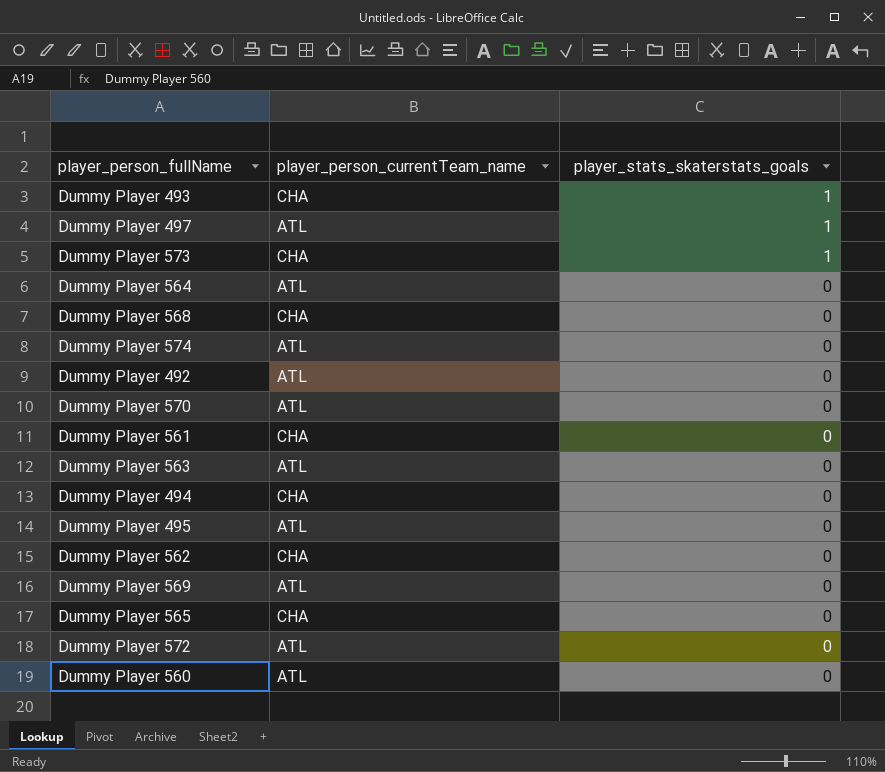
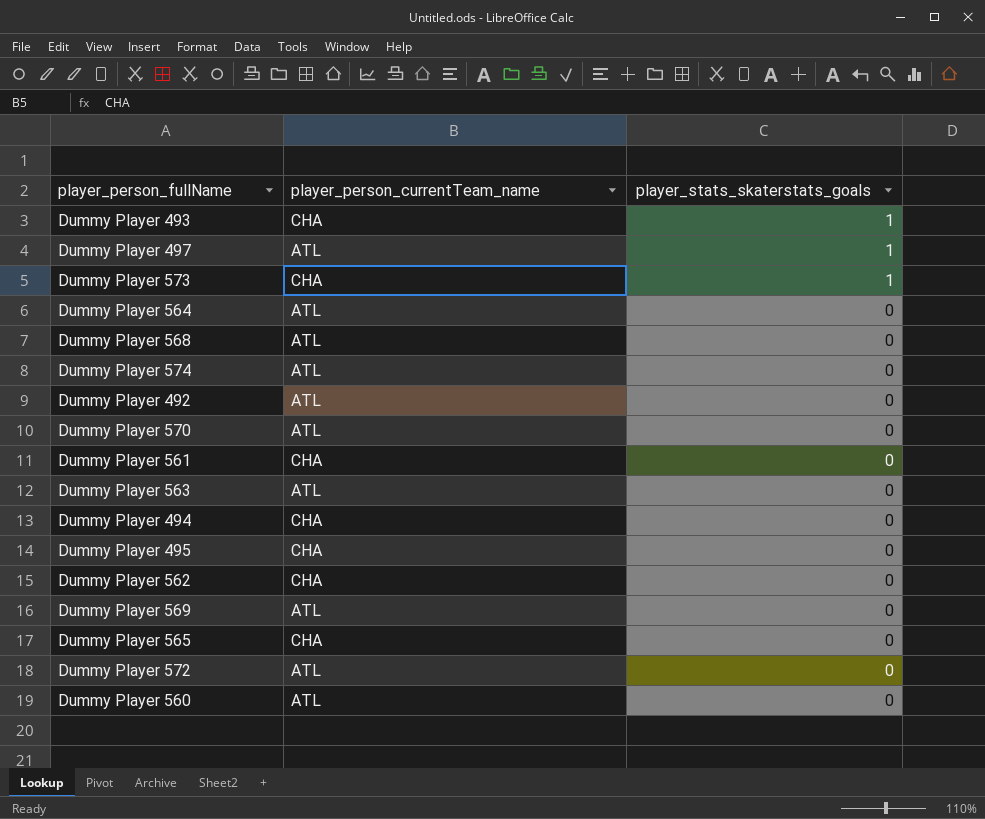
Dummy Player 568 | player_person_currentTeam_name: CHA -> ATL
Dummy Player 495 | player_person_currentTeam_name: ATL -> CHA

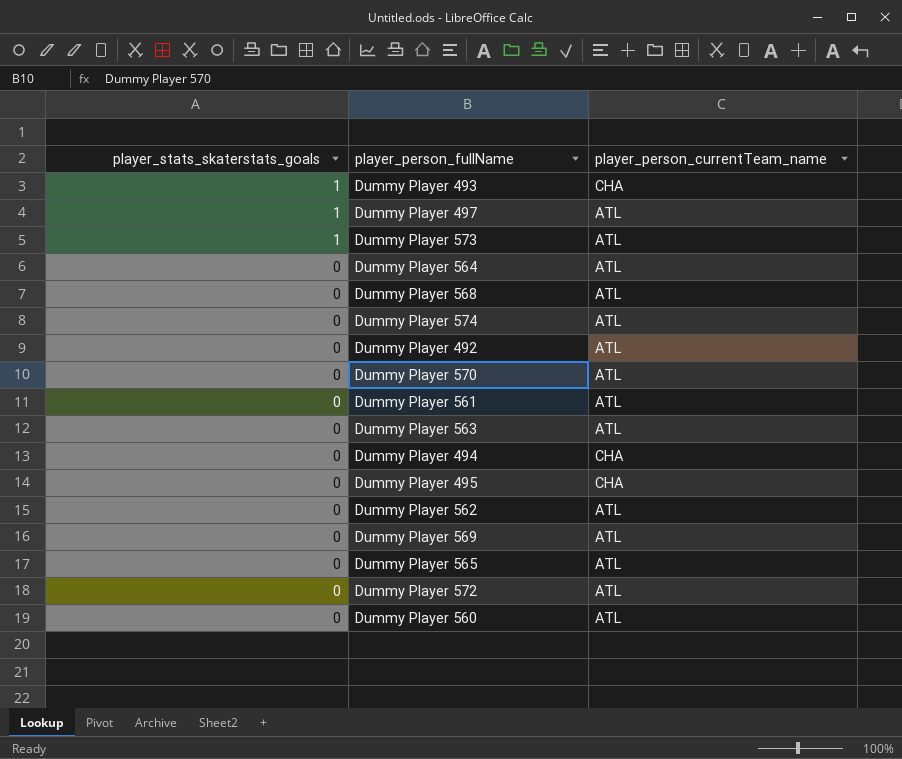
column player_stats_skaterstats_goals | position: 3 -> 1
Dummy Player 573 | player_person_currentTeam_name: CHA -> ATL
Dummy Player 561 | player_person_currentTeam_name: CHA -> ATL
Dummy Player 562 | player_person_currentTeam_name: CHA -> ATL
Dummy Player 565 | player_person_currentTeam_name: CHA -> ATL

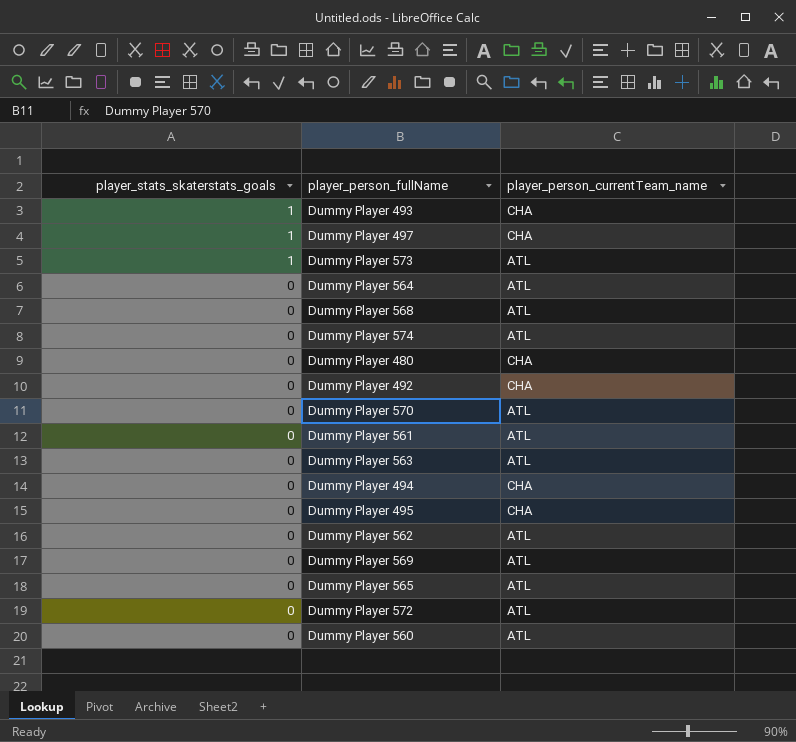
Dummy Player 497 | player_person_currentTeam_name: ATL -> CHA
row Dummy Player 480: none -> 0 | CHA
Dummy Player 492 | player_person_currentTeam_name: ATL -> CHA

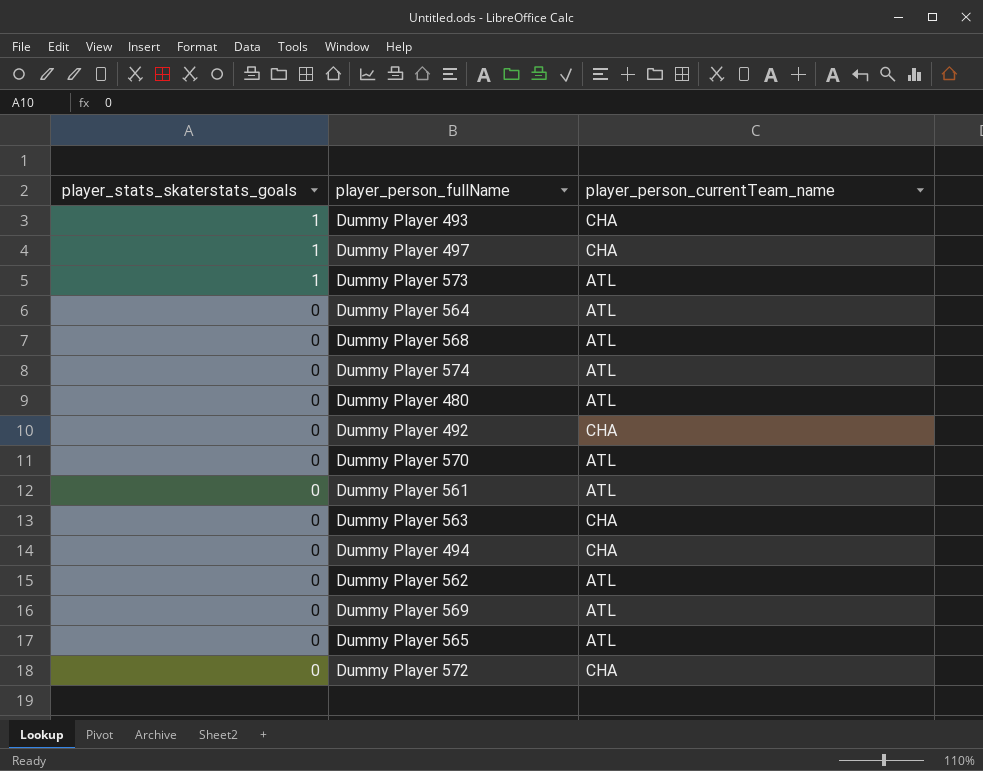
row Dummy Player 495: 0 | CHA -> none
row Dummy Player 560: 0 | ATL -> none
Dummy Player 480 | player_person_currentTeam_name: CHA -> ATL
Dummy Player 563 | player_person_currentTeam_name: ATL -> CHA
Dummy Player 572 | player_person_currentTeam_name: ATL -> CHA

